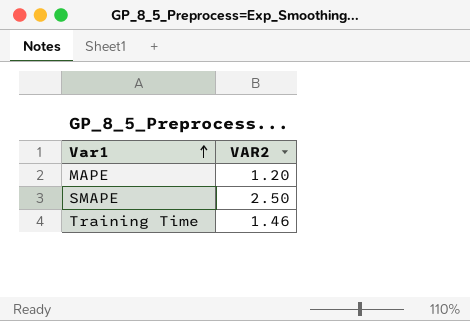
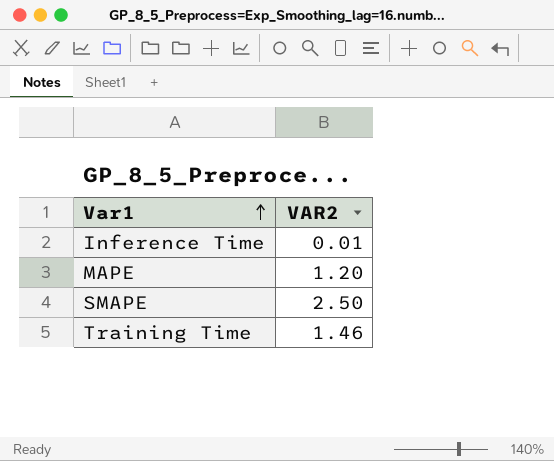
row Inference Time: none -> 0.01

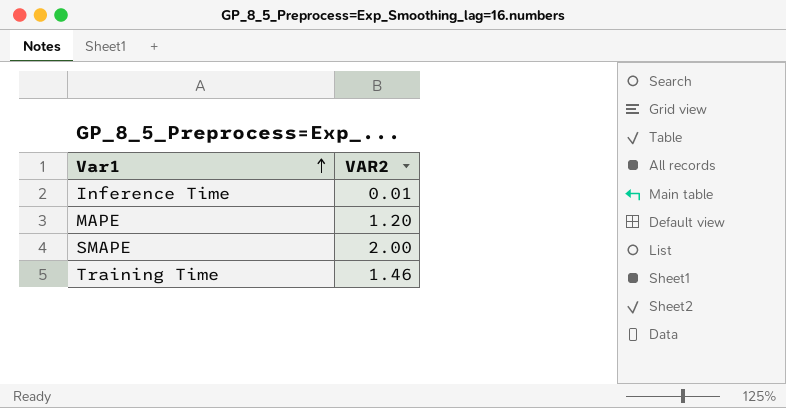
SMAPE | VAR2: 2.50 -> 2.00

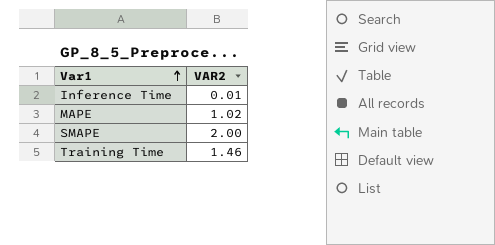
MAPE | VAR2: 1.20 -> 1.02

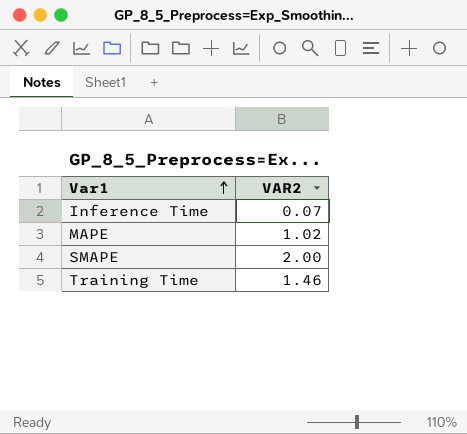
Inference Time | VAR2: 0.01 -> 0.07

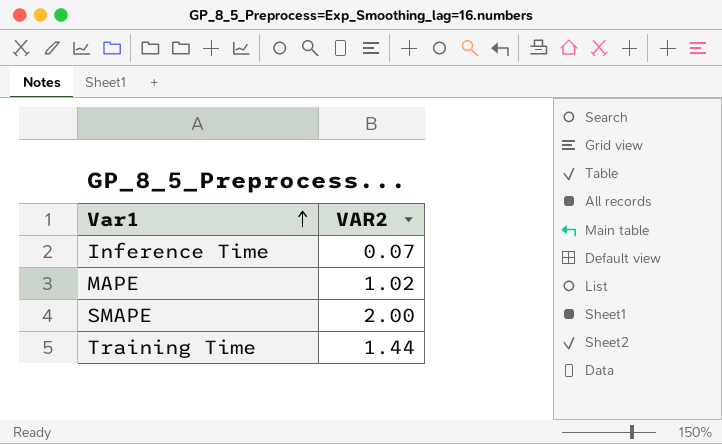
Training Time | VAR2: 1.46 -> 1.44

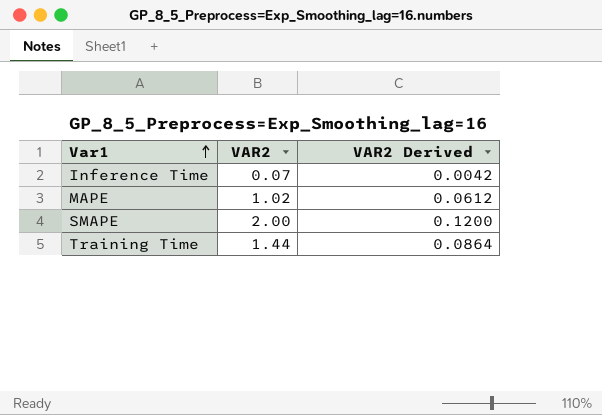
column VAR2 Derived | formula: none -> [VAR2] * 0.06

